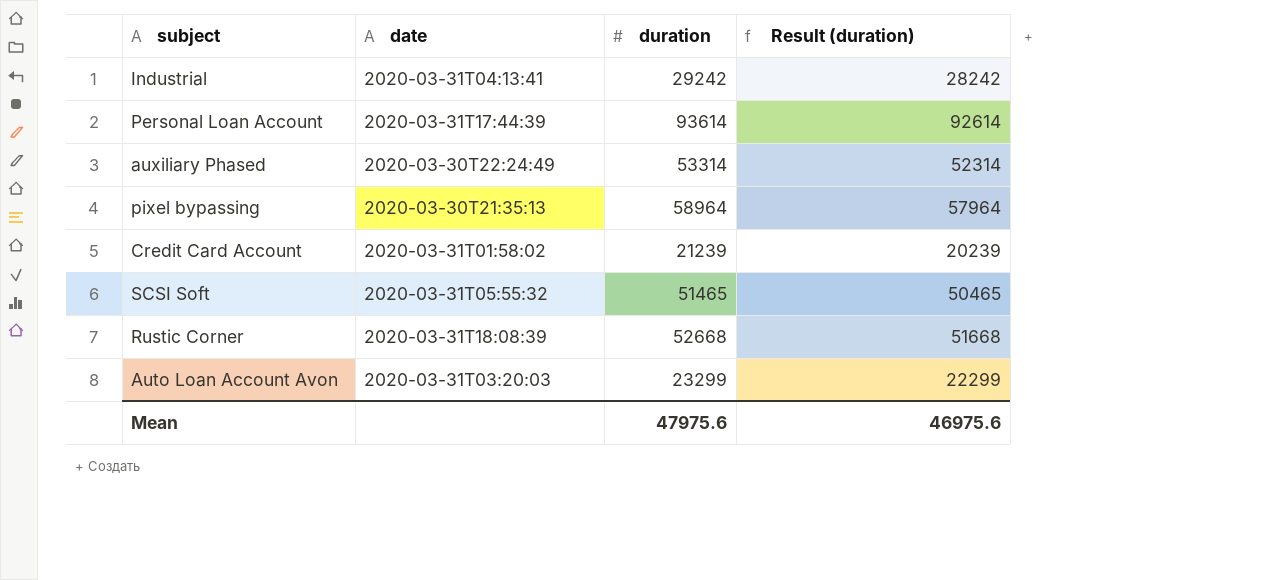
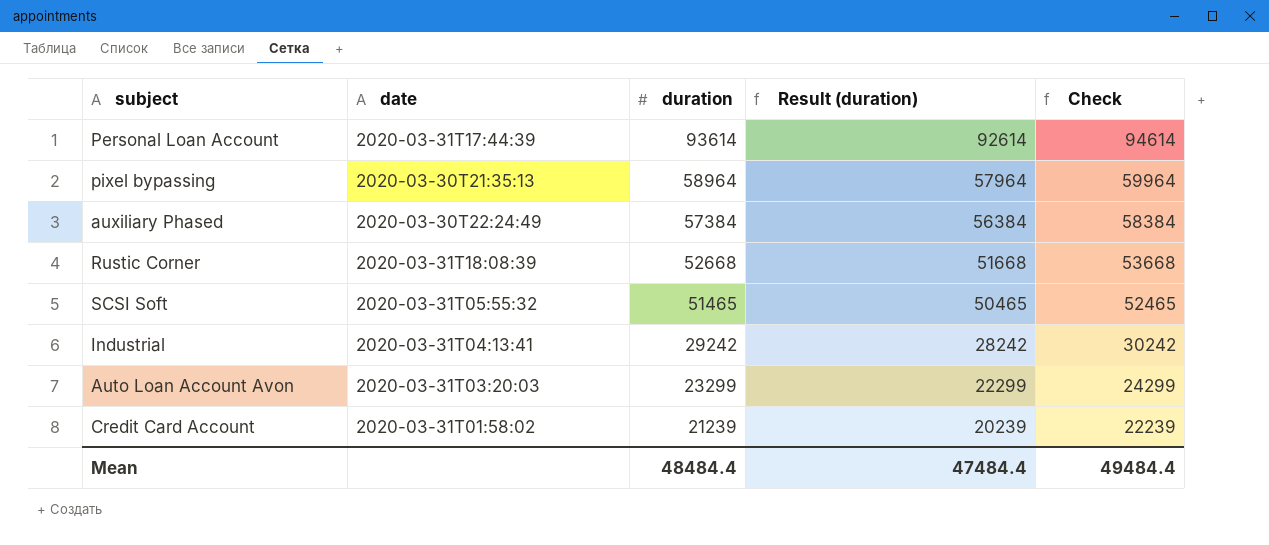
row order: none -> duration descending
column Check | formula: none -> [duration] + 1000
auxiliary Phased | duration: 53314 -> 57384
auxiliary Phased | Result (duration): 52314 -> 56384
Mean | duration: 47975.6 -> 48484.4
Mean | Result (duration): 46975.6 -> 47484.4

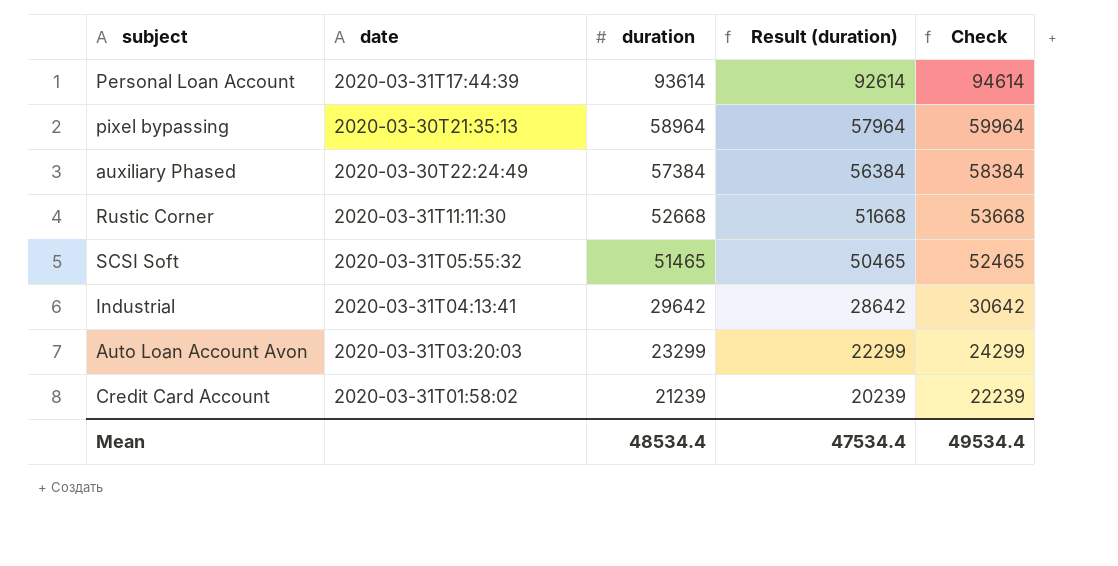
Rustic Corner | date: 2020-03-31T18:08:39 -> 2020-03-31T11:11:30
Industrial | duration: 29242 -> 29642
Industrial | Result (duration): 28242 -> 28642
Industrial | Check: 30242 -> 30642
Mean | duration: 48484.4 -> 48534.4
Mean | Result (duration): 47484.4 -> 47534.4
Mean | Check: 49484.4 -> 49534.4

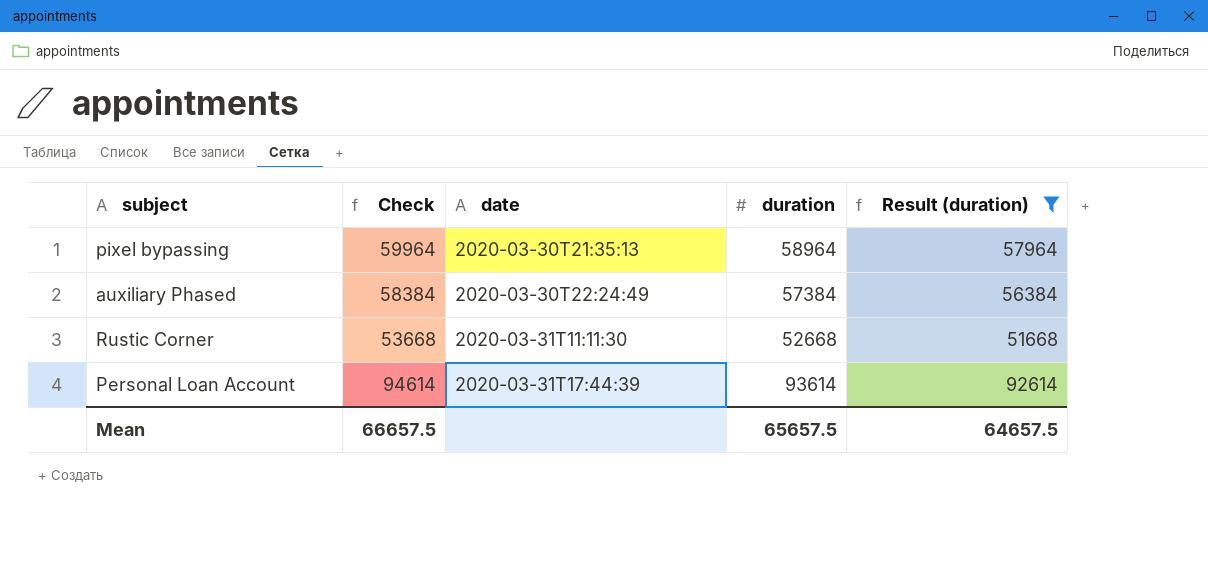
filter: none -> Result (duration) >= 51668
row order: duration descending -> date ascending
column Check | position: 5 -> 2
Mean | Check: 49534.4 -> 66657.5
Mean | duration: 48534.4 -> 65657.5
Mean | Result (duration): 47534.4 -> 64657.5

